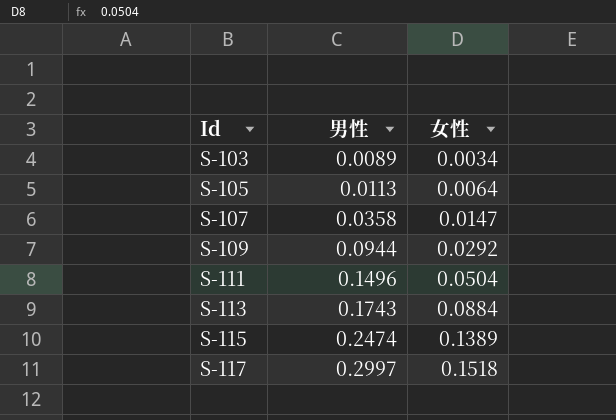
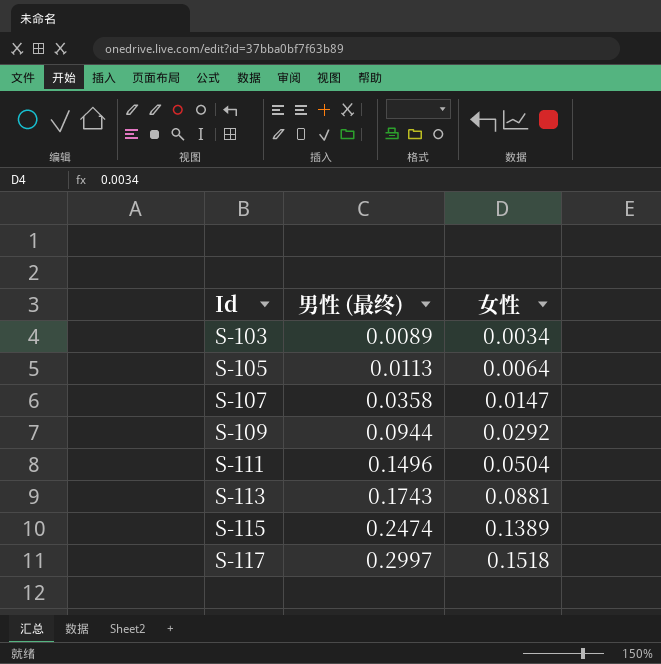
column name: 男性 -> 男性 (最终)
S-113 | 女性: 0.0884 -> 0.0881

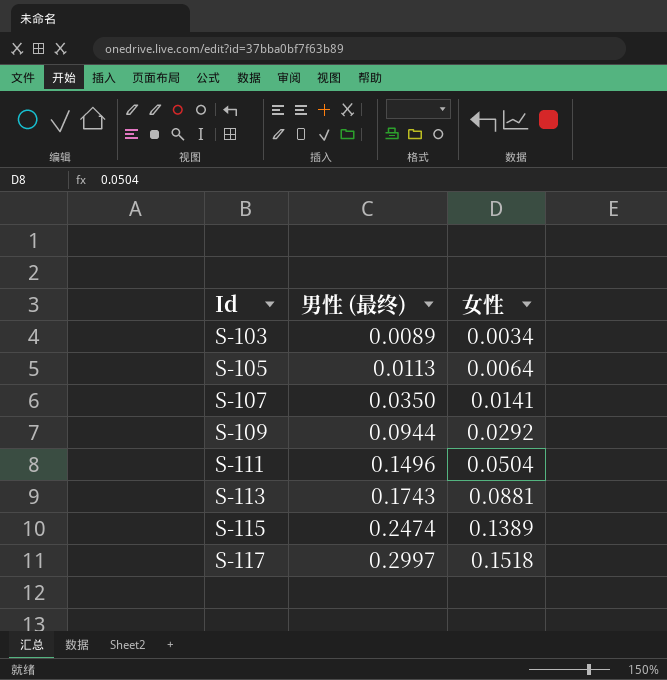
S-107 | 男性 (最终): 0.0358 -> 0.0350
S-107 | 女性: 0.0147 -> 0.0141

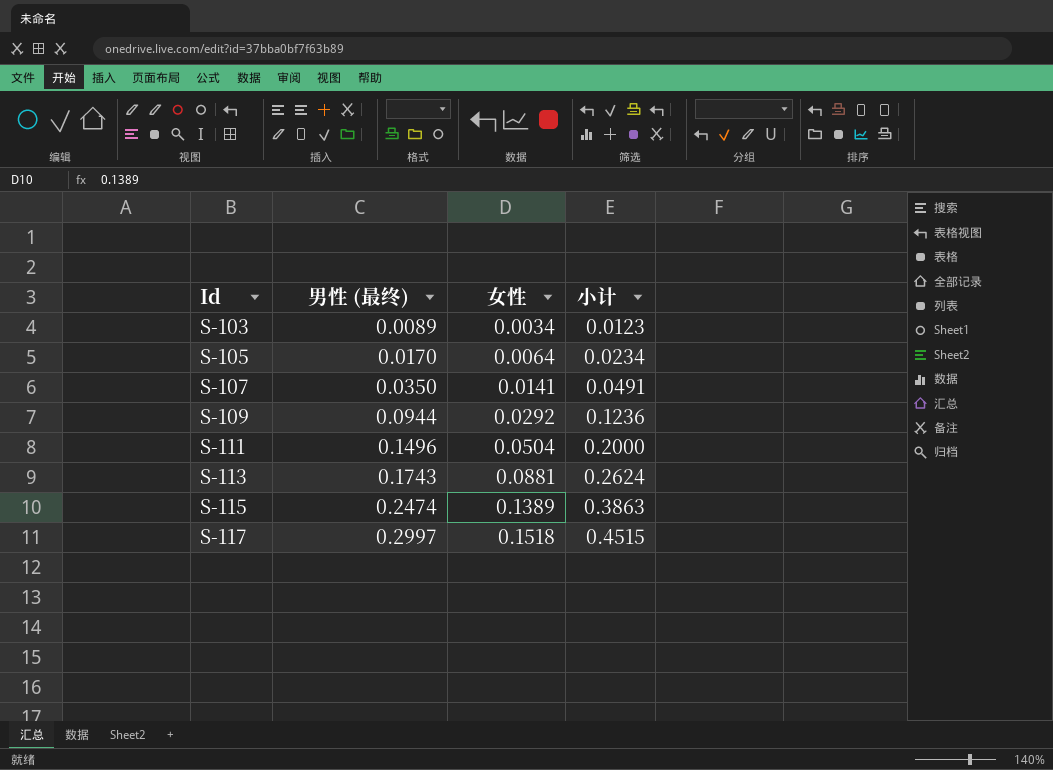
column 小计 | formula: none -> [男性 (最终)] + [女性]
S-105 | 男性 (最终): 0.0113 -> 0.0170

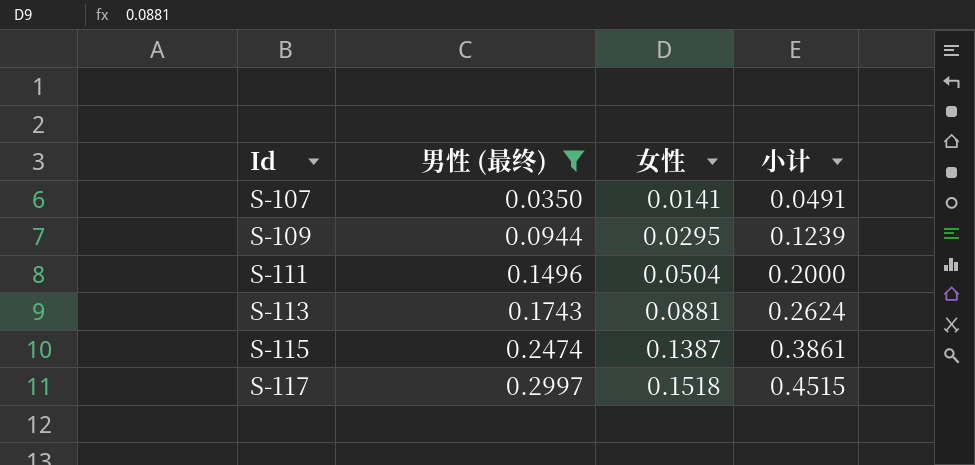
filter: none -> 男性 (最终) >= 0.0350
S-109 | 女性: 0.0292 -> 0.0295
S-109 | 小计: 0.1236 -> 0.1239
S-115 | 女性: 0.1389 -> 0.1387
S-115 | 小计: 0.3863 -> 0.3861

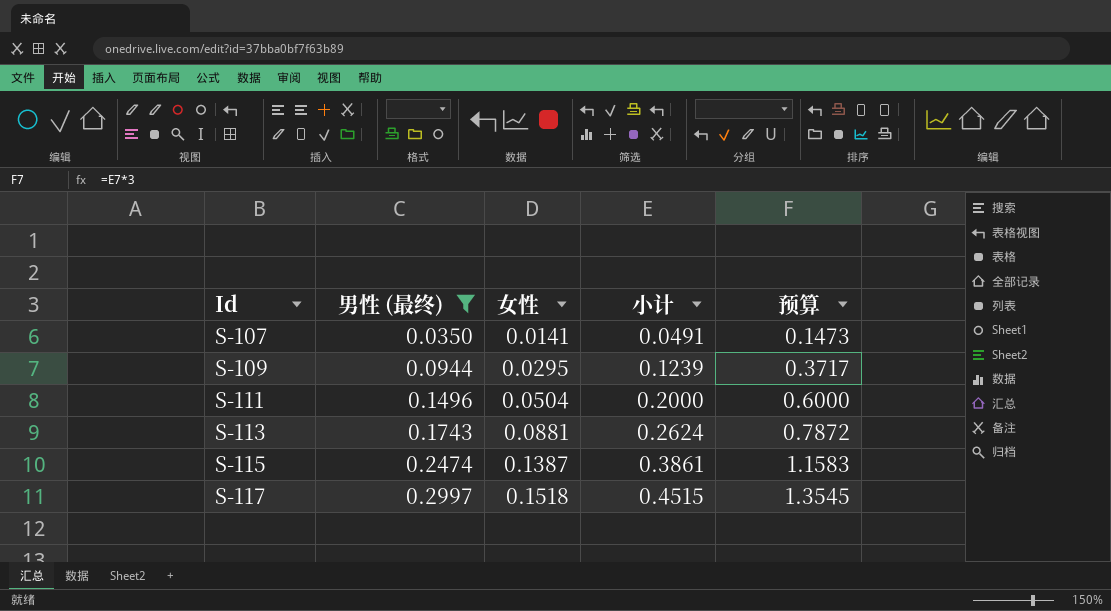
column 预算 | formula: none -> [小计] * 3

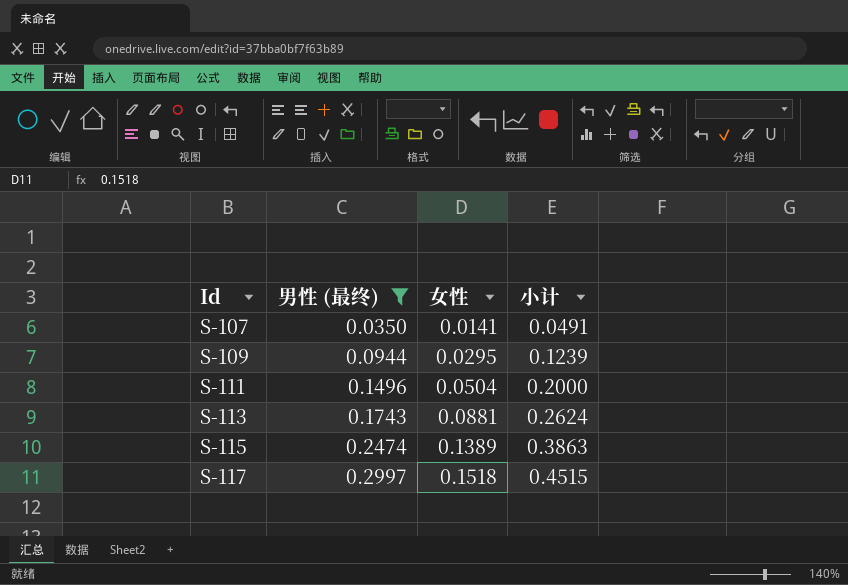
column 预算 | formula: [小计] * 3 -> none
S-115 | 女性: 0.1387 -> 0.1389
S-115 | 小计: 0.3861 -> 0.3863

